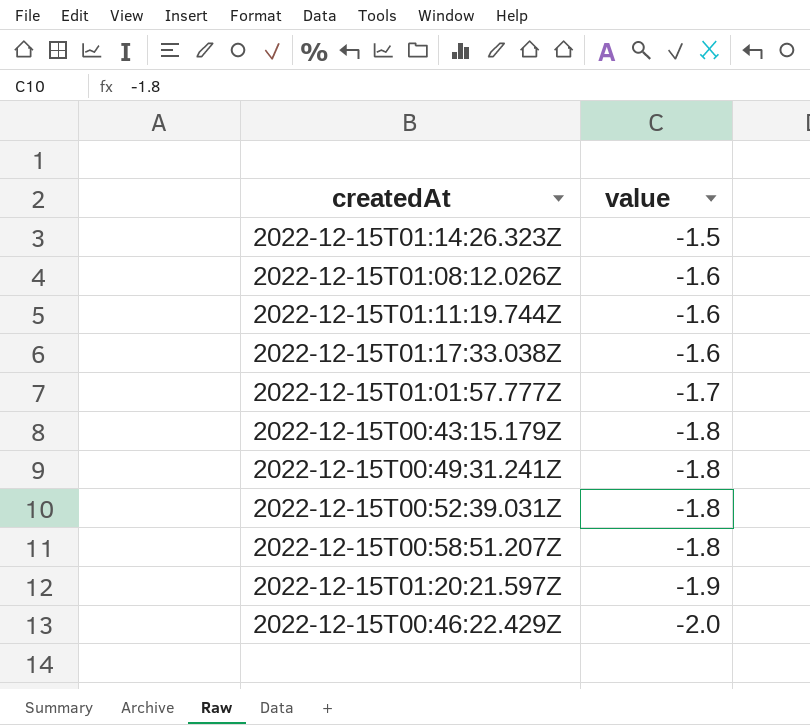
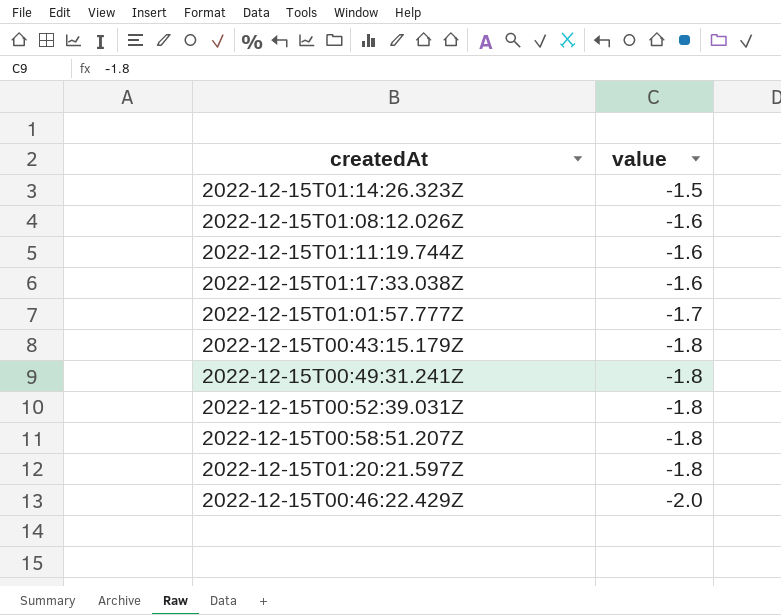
2022-12-15T01:20:21.597Z | value: -1.9 -> -1.8

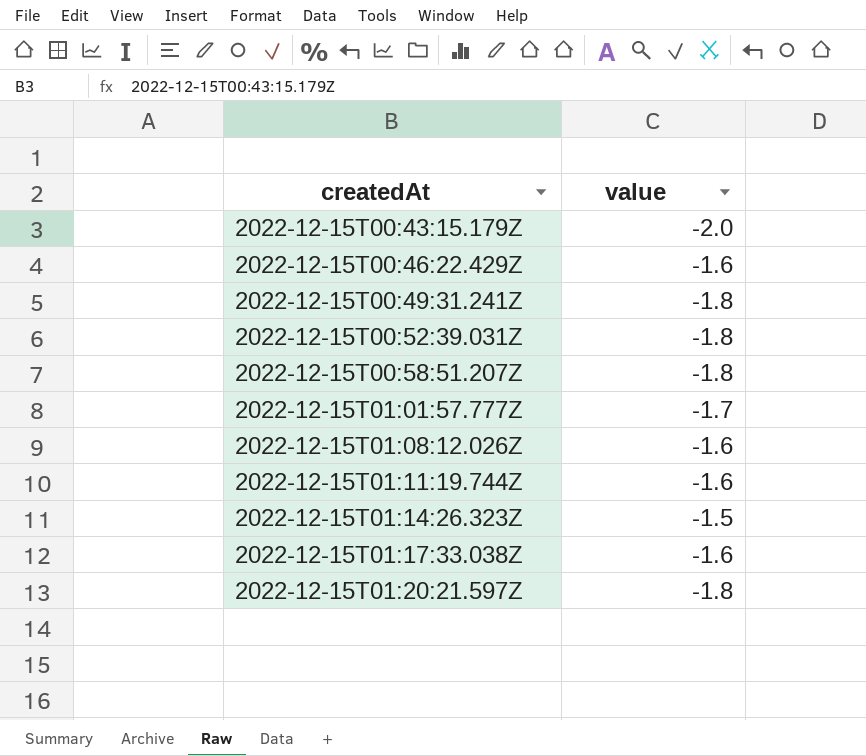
row order: value descending -> createdAt ascending
2022-12-15T00:43:15.179Z | value: -1.8 -> -2.0
2022-12-15T00:46:22.429Z | value: -2.0 -> -1.6

